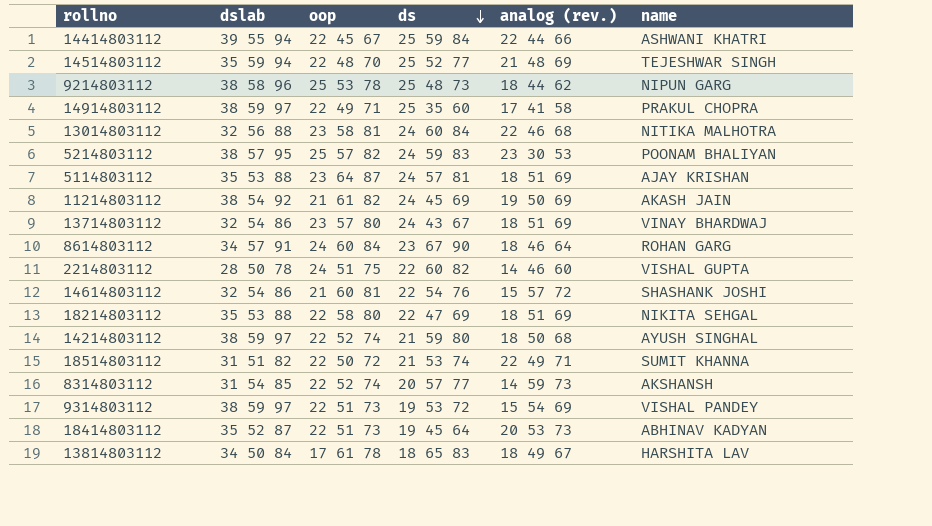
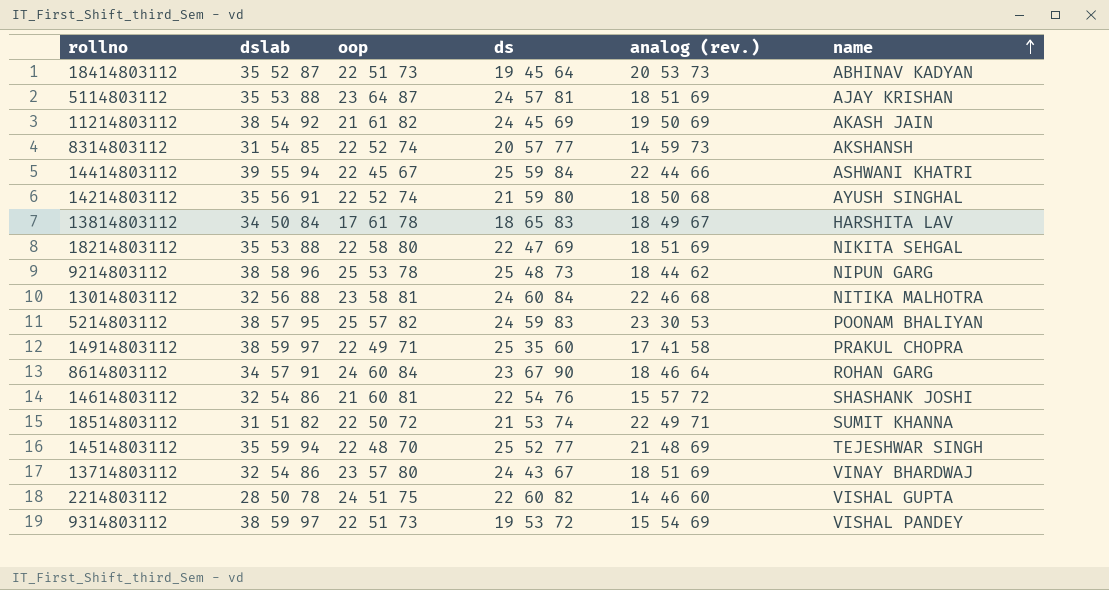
row order: ds descending -> name ascending
14214803112 | dslab: 38 59 97 -> 35 56 91

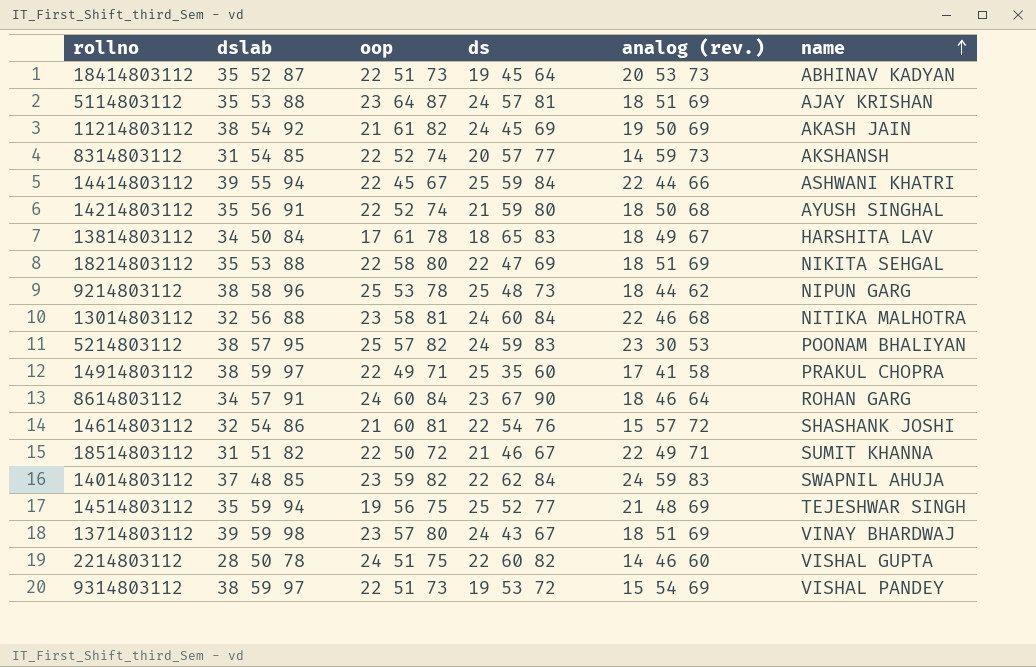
18514803112 | ds: 21 53 74 -> 21 46 67
row 14014803112: none -> 37 48 85 | 23 59 82 | 22 62 84 | 24 59 83 | SWAPNIL AHUJA
14514803112 | oop: 22 48 70 -> 19 56 75
13714803112 | dslab: 32 54 86 -> 39 59 98

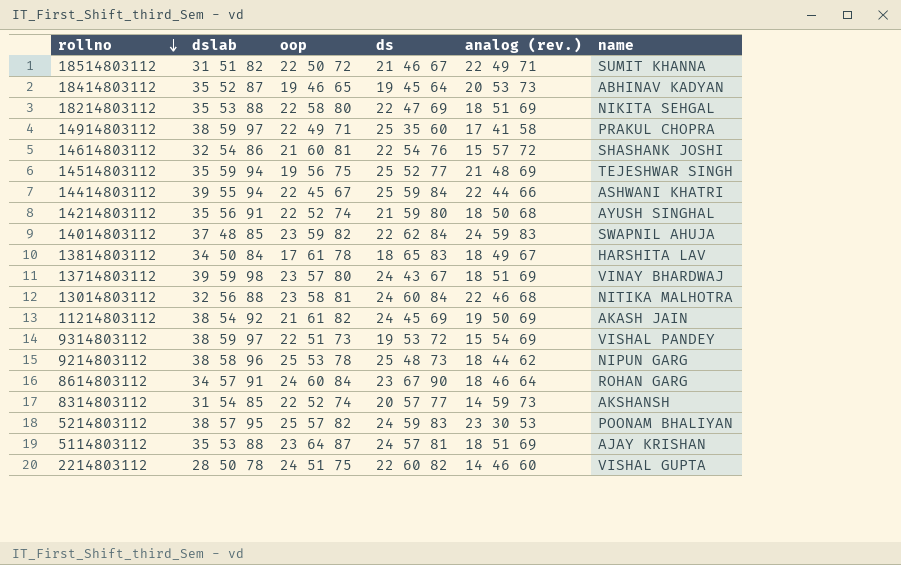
row order: name ascending -> rollno descending
18414803112 | oop: 22 51 73 -> 19 46 65

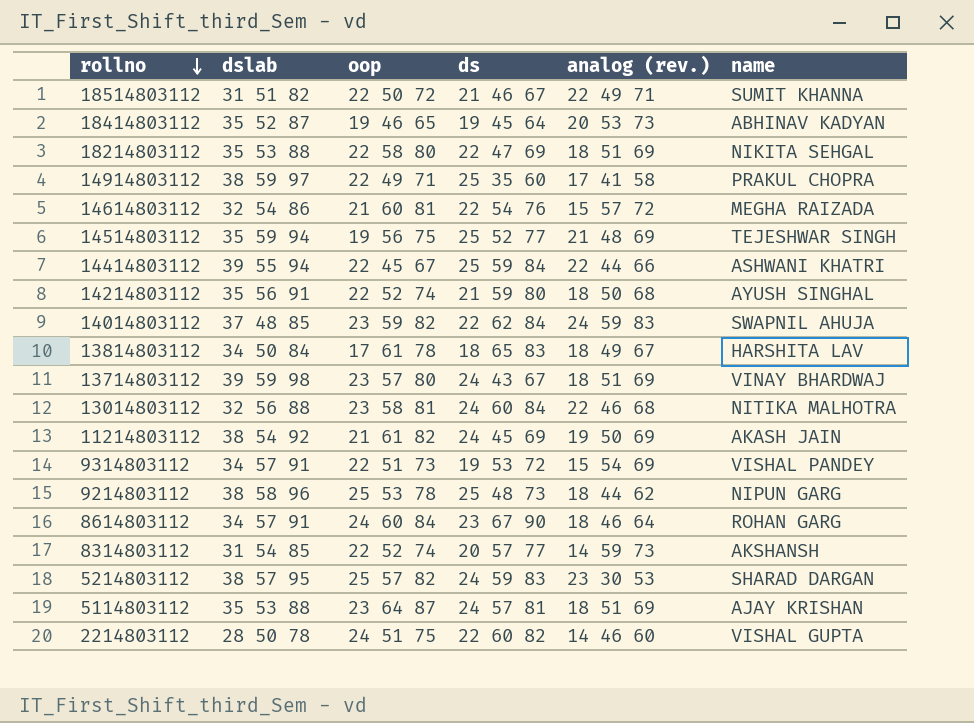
14614803112 | name: SHASHANK JOSHI -> MEGHA RAIZADA
9314803112 | dslab: 38 59 97 -> 34 57 91
5214803112 | name: POONAM BHALIYAN -> SHARAD DARGAN

